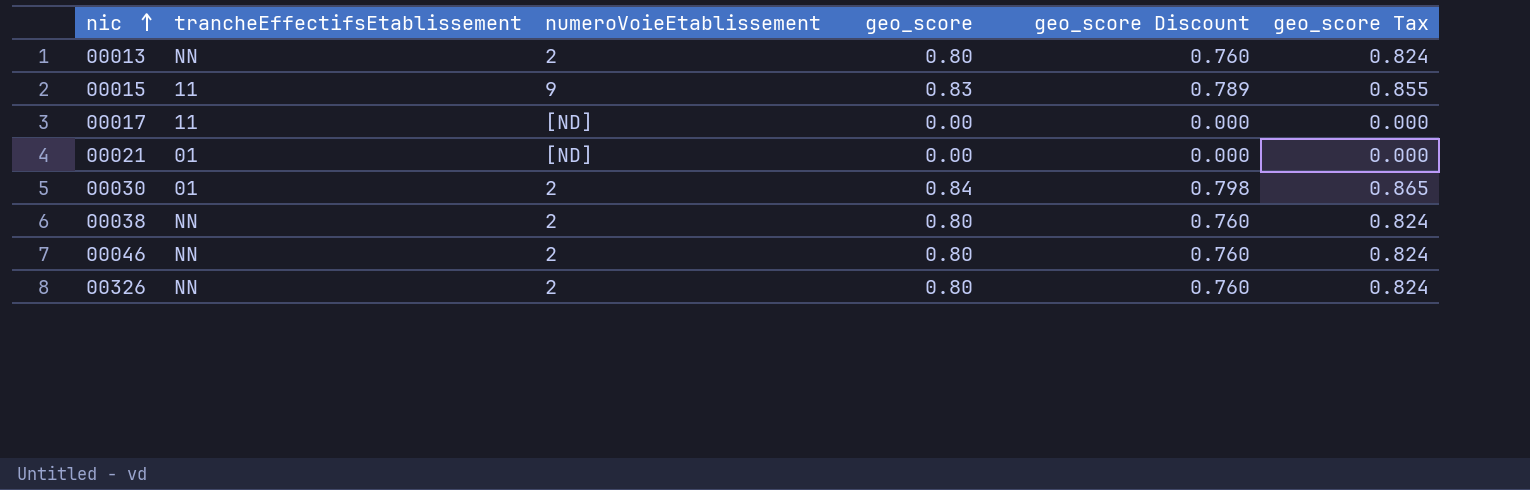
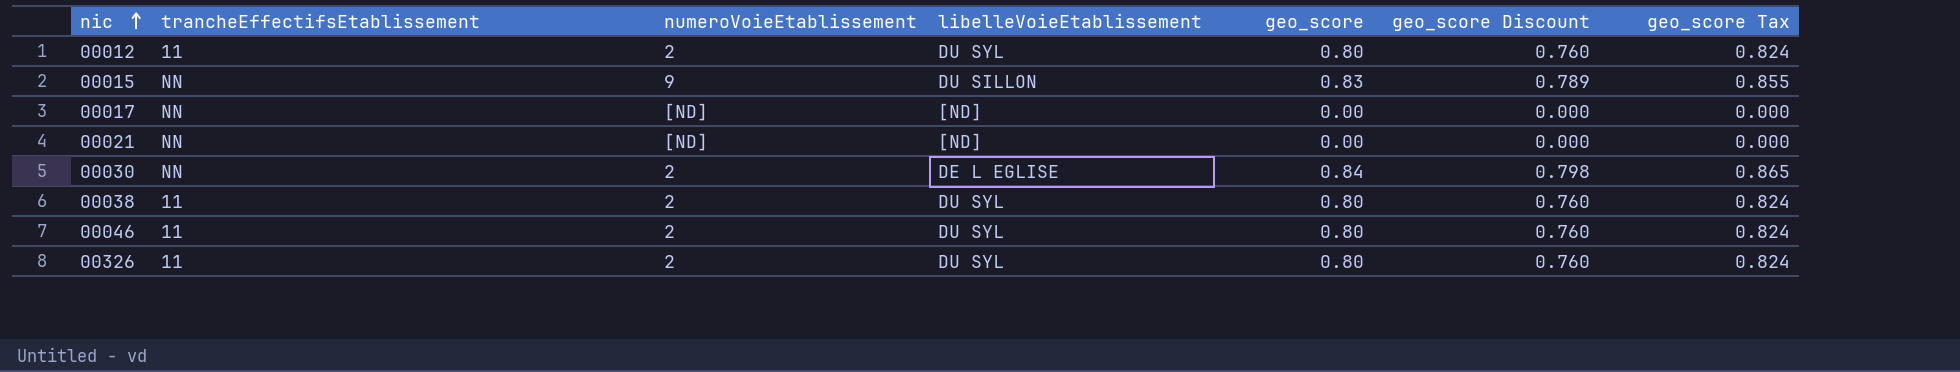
column libelleVoieEtablissement | position: none -> 4
row 00013: NN | 2 | 0.80 | 0.760 | 0.824 -> none
row 00012: none -> 11 | 2 | DU SYL | 0.80 | 0.760 | 0.824
00015 | trancheEffectifsEtablissement: 11 -> NN
00017 | trancheEffectifsEtablissement: 11 -> NN
00021 | trancheEffectifsEtablissement: 01 -> NN
00030 | trancheEffectifsEtablissement: 01 -> NN
00038 | trancheEffectifsEtablissement: NN -> 11
00046 | trancheEffectifsEtablissement: NN -> 11
00326 | trancheEffectifsEtablissement: NN -> 11

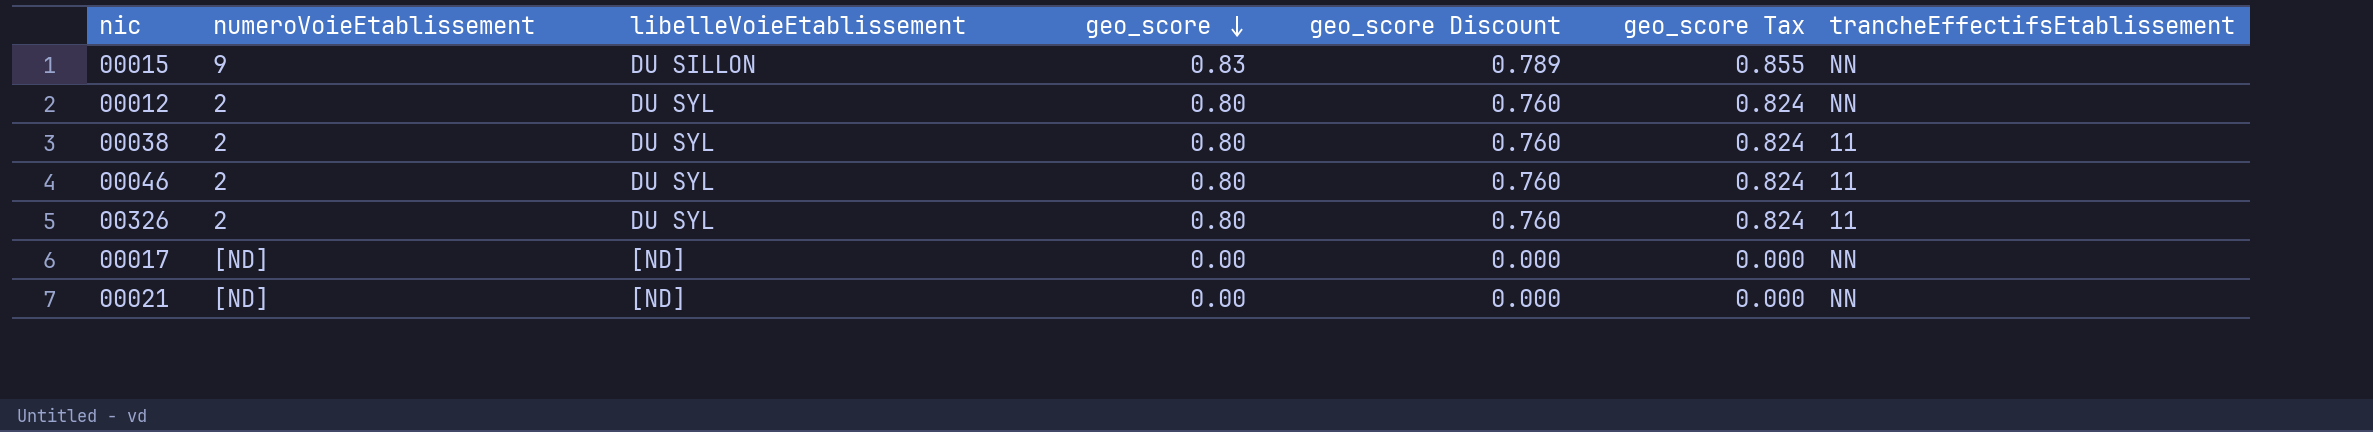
row order: nic ascending -> geo_score descending
column trancheEffectifsEtablissement | position: 2 -> 7
row 00030: NN | 2 | DE L EGLISE | 0.84 | 0.798 | 0.865 -> none
00012 | trancheEffectifsEtablissement: 11 -> NN

